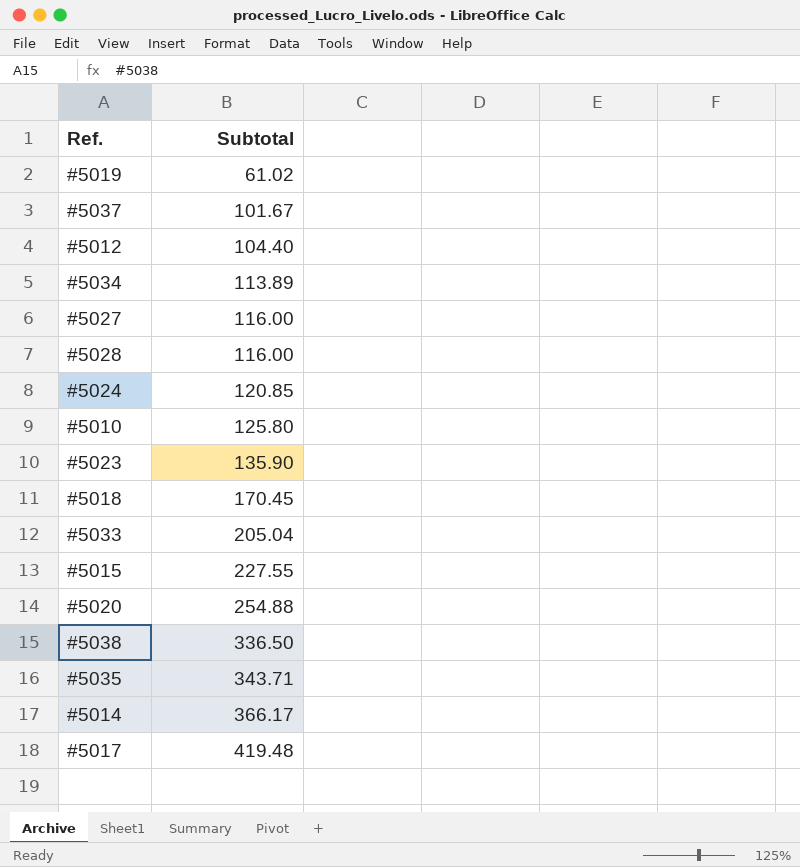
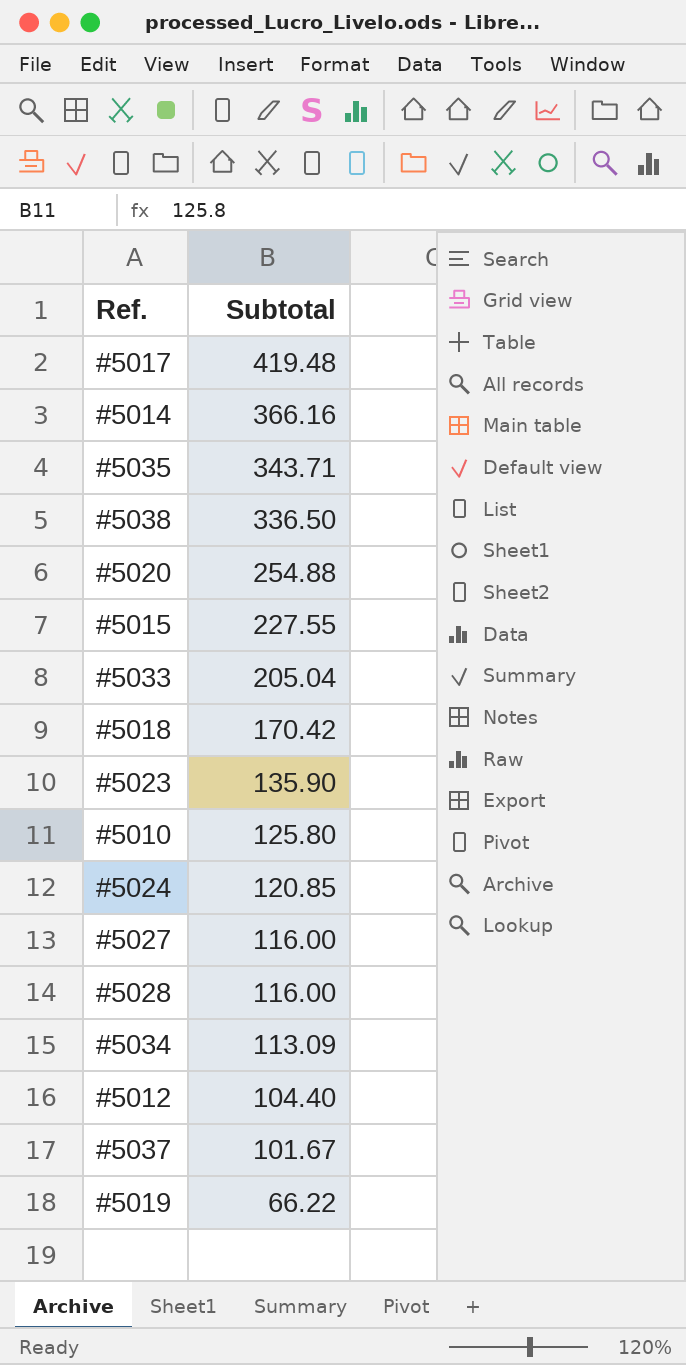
row order: Subtotal ascending -> Subtotal descending
#5014 | Subtotal: 366.17 -> 366.16
#5018 | Subtotal: 170.45 -> 170.42
#5034 | Subtotal: 113.89 -> 113.09
#5019 | Subtotal: 61.02 -> 66.22

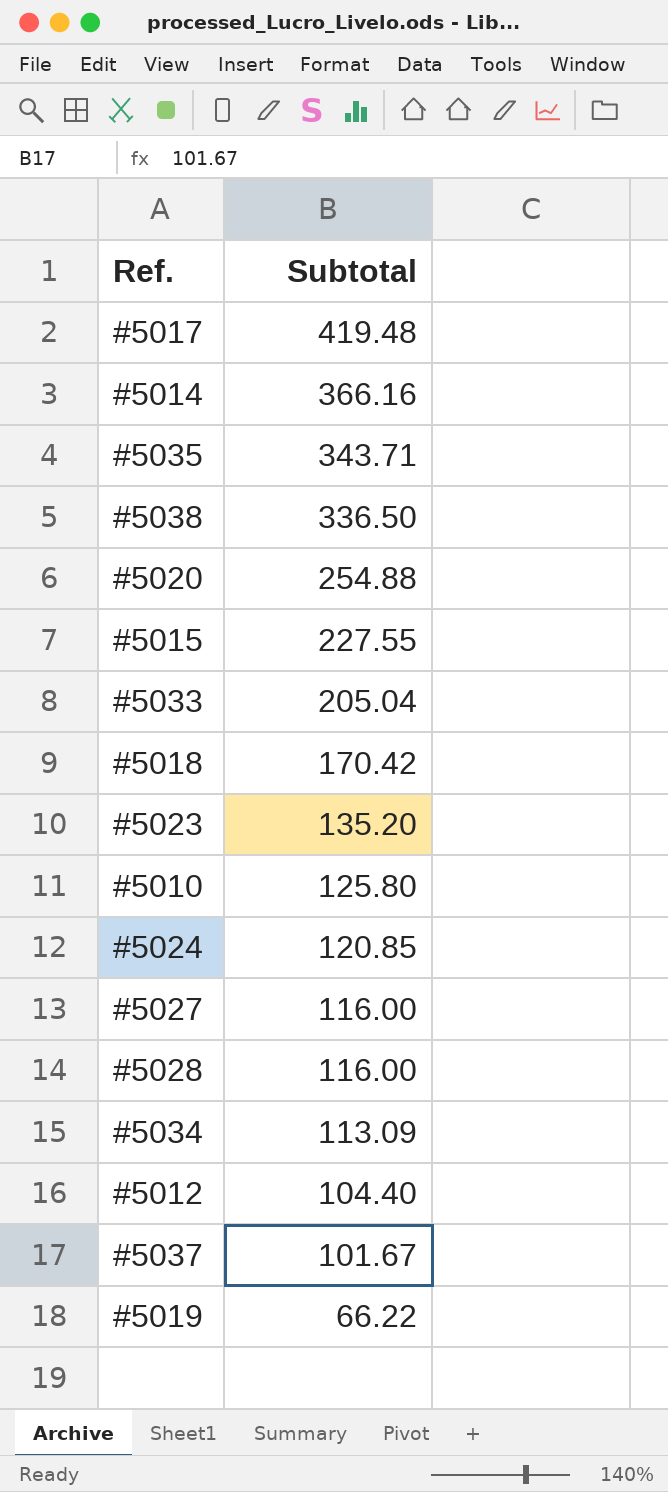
#5023 | Subtotal: 135.90 -> 135.20

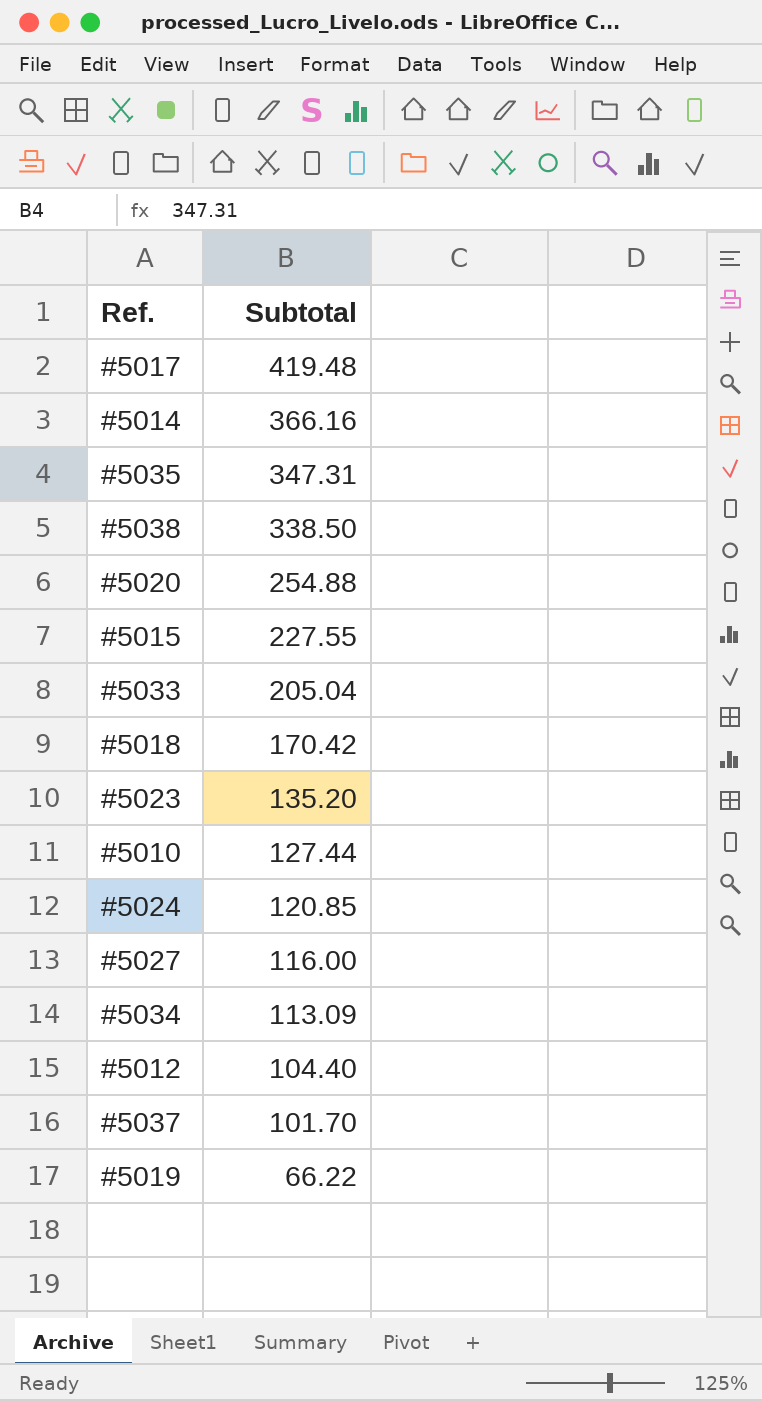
row #5028: 116.00 -> none
#5035 | Subtotal: 343.71 -> 347.31
#5038 | Subtotal: 336.50 -> 338.50
#5010 | Subtotal: 125.80 -> 127.44
#5037 | Subtotal: 101.67 -> 101.70

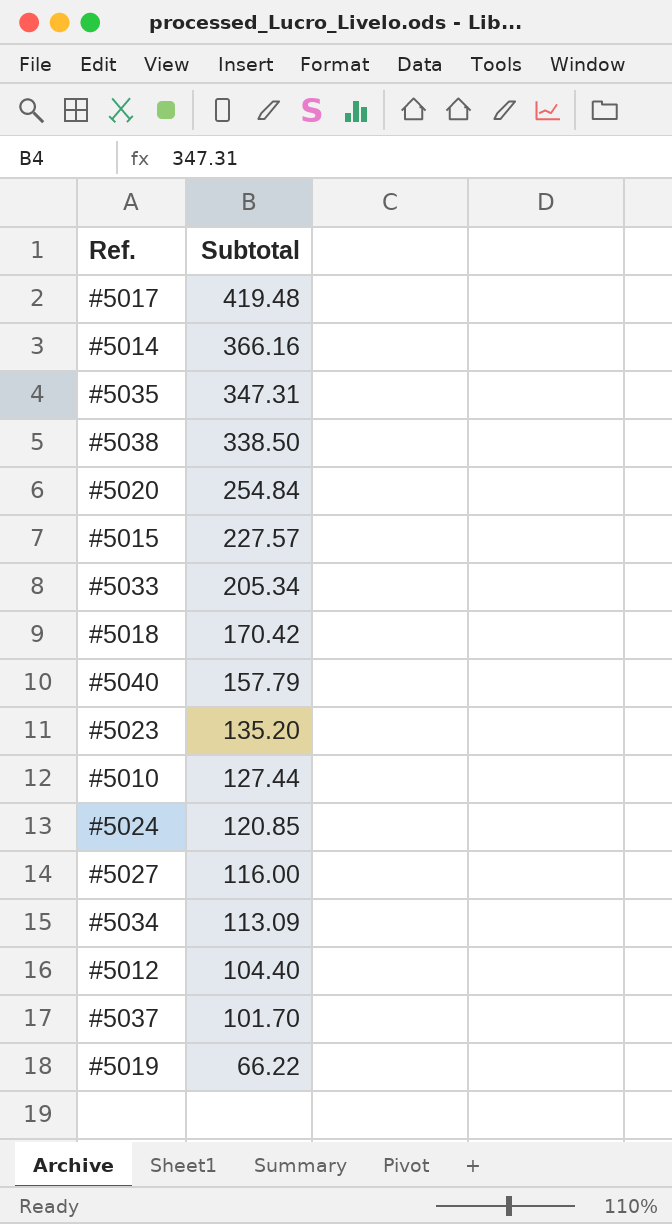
#5020 | Subtotal: 254.88 -> 254.84
#5015 | Subtotal: 227.55 -> 227.57
#5033 | Subtotal: 205.04 -> 205.34
row #5040: none -> 157.79

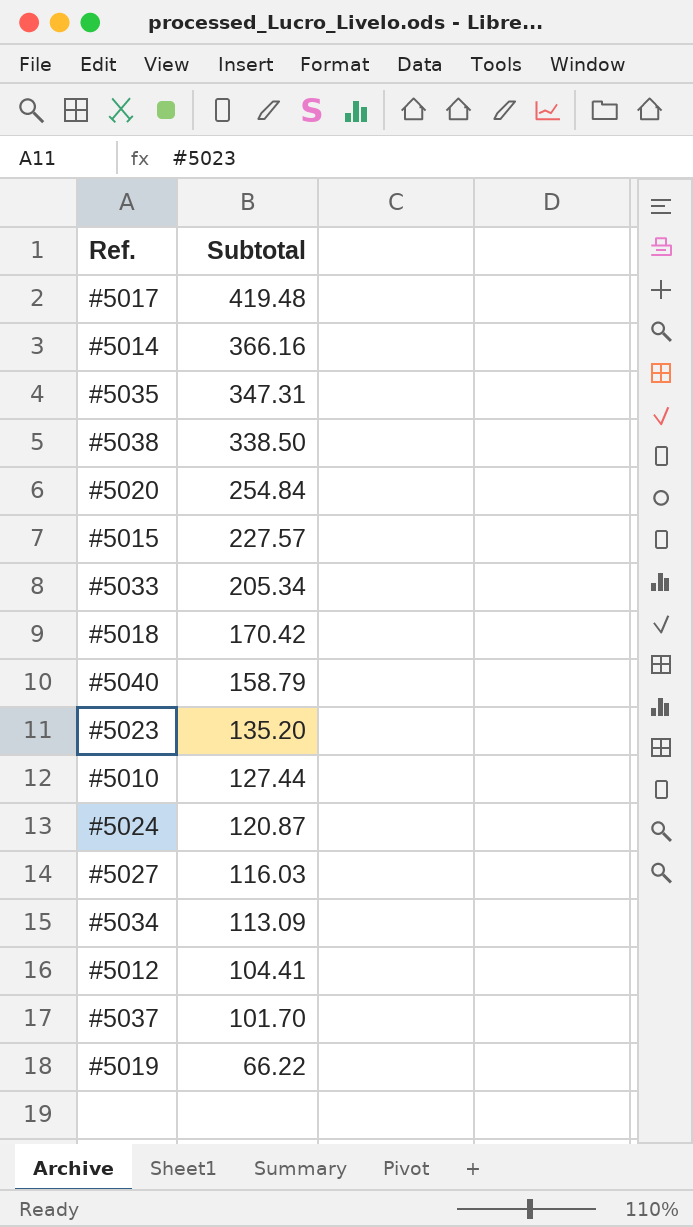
#5040 | Subtotal: 157.79 -> 158.79
#5024 | Subtotal: 120.85 -> 120.87
#5027 | Subtotal: 116.00 -> 116.03
#5012 | Subtotal: 104.40 -> 104.41

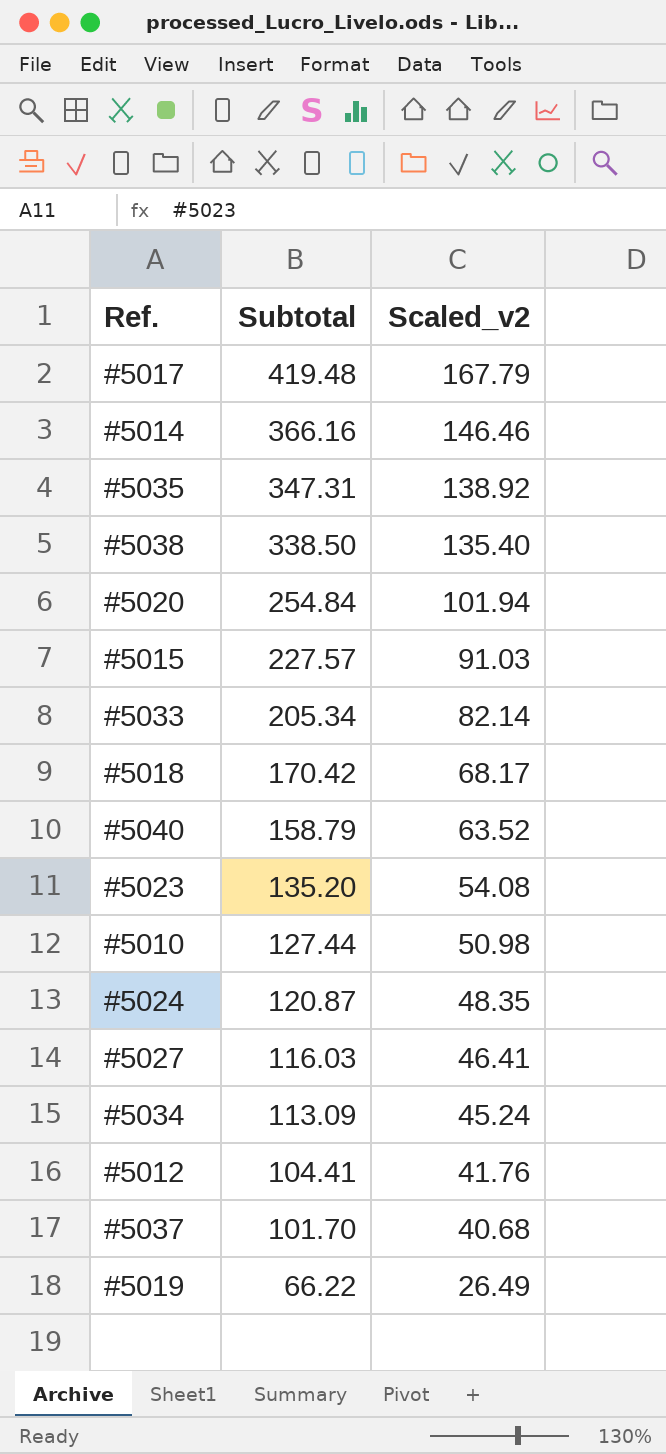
column Scaled_v2 | formula: none -> [Subtotal] * 0.4

